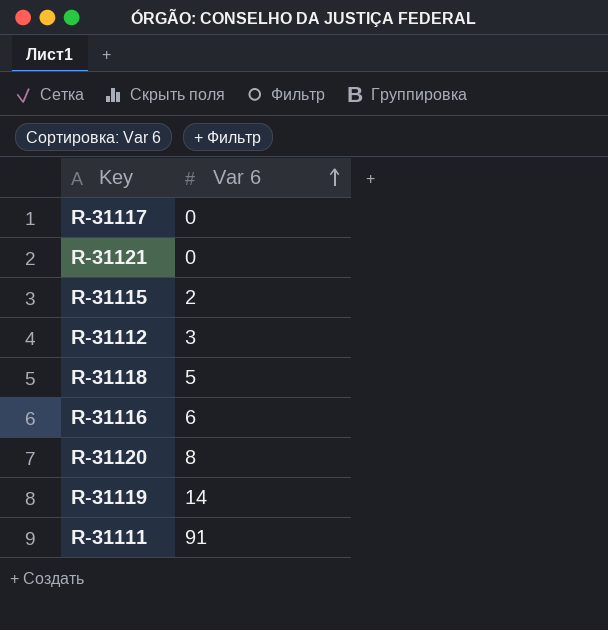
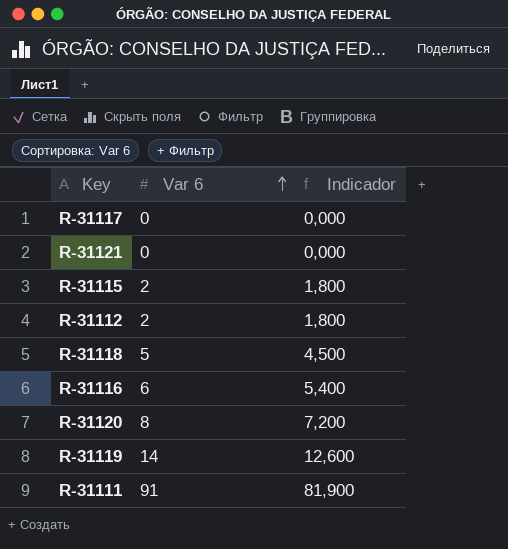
column Indicador | formula: none -> [Var 6] * 0,9
R-31112 | Var 6: 3 -> 2

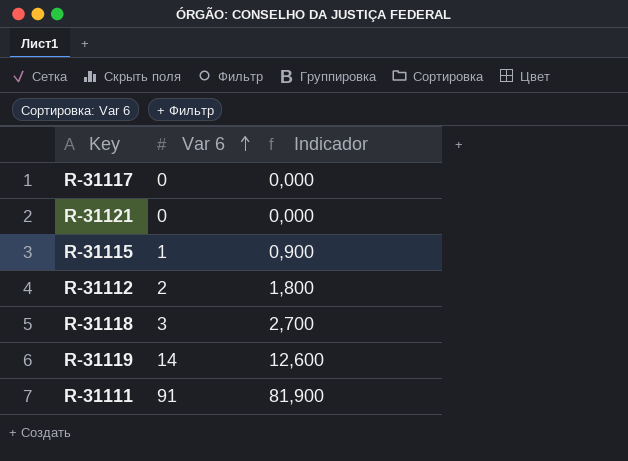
row R-31116: 6 | 5,400 -> none
row R-31120: 8 | 7,200 -> none
R-31115 | Var 6: 2 -> 1
R-31115 | Indicador: 1,800 -> 0,900
R-31118 | Var 6: 5 -> 3
R-31118 | Indicador: 4,500 -> 2,700

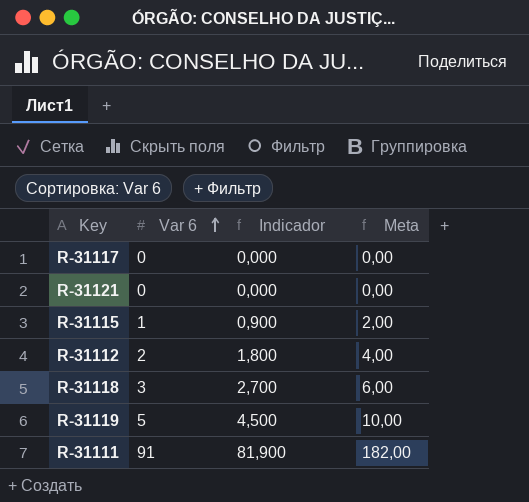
column Meta | formula: none -> [Var 6] * 2
R-31119 | Var 6: 14 -> 5
R-31119 | Indicador: 12,600 -> 4,500

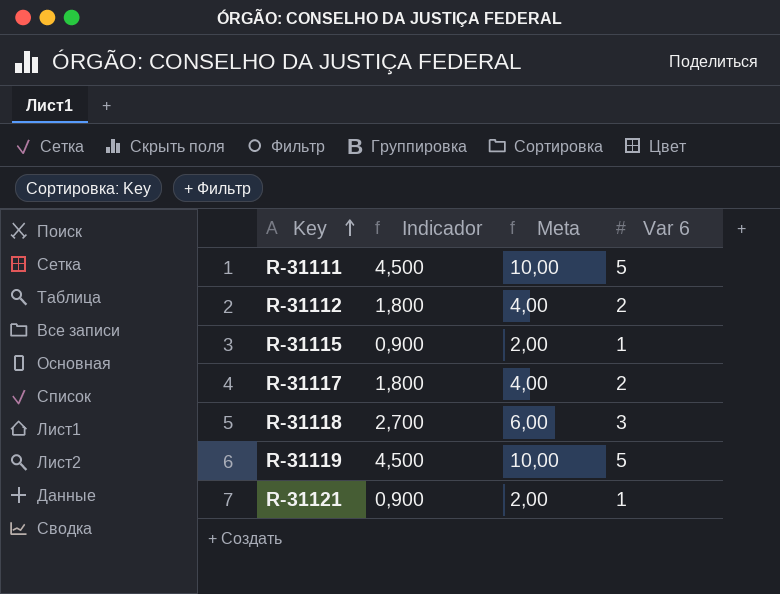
row order: Var 6 ascending -> Key ascending
column Var 6 | position: 2 -> 4
R-31111 | Indicador: 81,900 -> 4,500
R-31111 | Meta: 182,00 -> 10,00
R-31111 | Var 6: 91 -> 5
R-31117 | Indicador: 0,000 -> 1,800
R-31117 | Meta: 0,00 -> 4,00
R-31117 | Var 6: 0 -> 2
R-31121 | Indicador: 0,000 -> 0,900
R-31121 | Meta: 0,00 -> 2,00
R-31121 | Var 6: 0 -> 1

